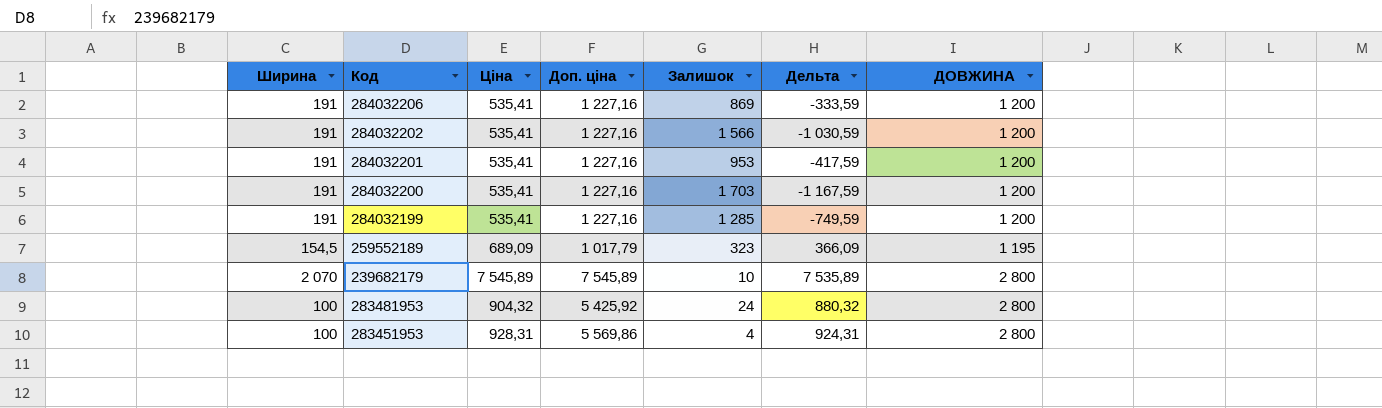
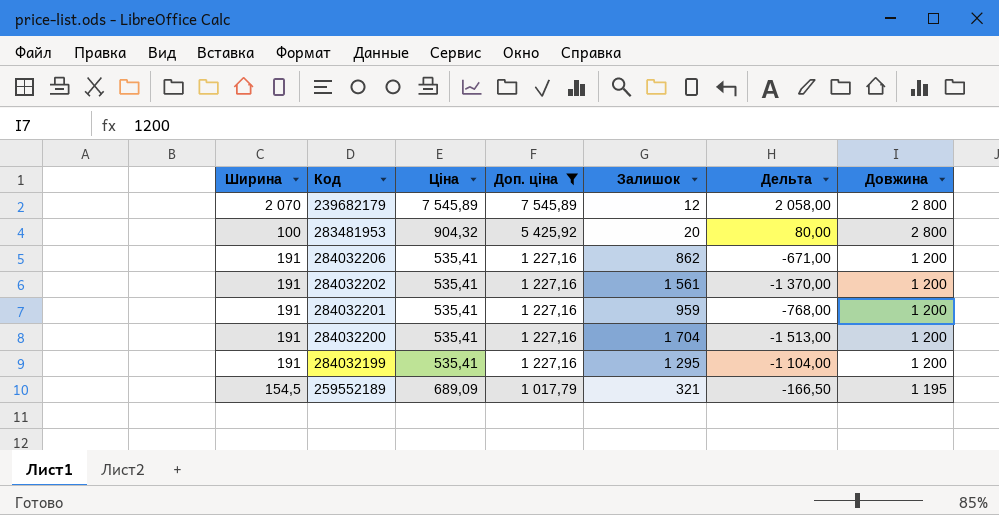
filter: none -> Доп. ціна != 5 569,86
row order: none -> Доп. ціна descending
column Дельта | formula: [Ціна] - [Залишок] -> [Ширина] - [Залишок]
column name: ДОВЖИНА -> Довжина
239682179 | Залишок: 10 -> 12
283481953 | Залишок: 24 -> 20
284032206 | Залишок: 869 -> 862
284032202 | Залишок: 1 566 -> 1 561
284032201 | Залишок: 953 -> 959
284032200 | Залишок: 1 703 -> 1 704
284032199 | Залишок: 1 285 -> 1 295
259552189 | Залишок: 323 -> 321

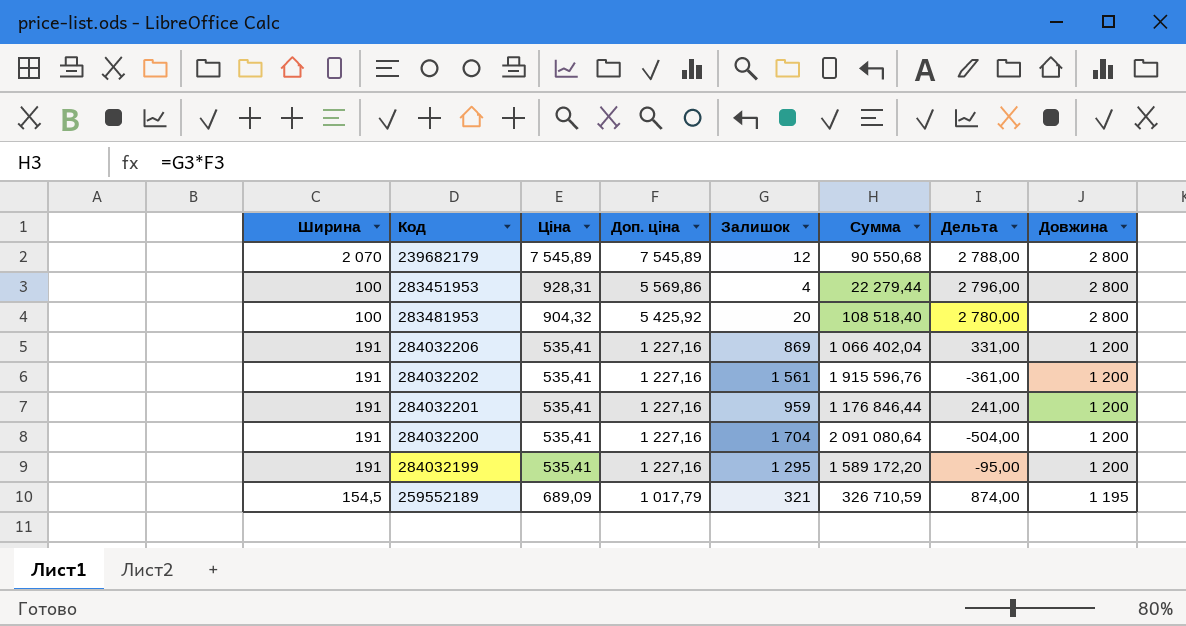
filter: Доп. ціна != 5 569,86 -> none
column Сумма | formula: none -> [Доп. ціна] * [Залишок]
column Дельта | formula: [Ширина] - [Залишок] -> [Довжина] - [Залишок]
284032206 | Залишок: 862 -> 869

